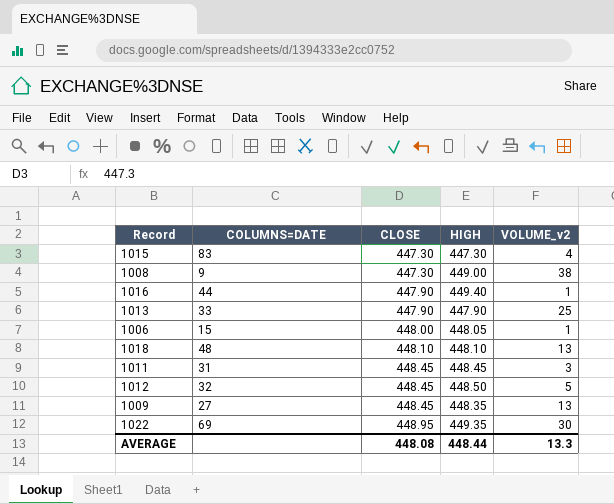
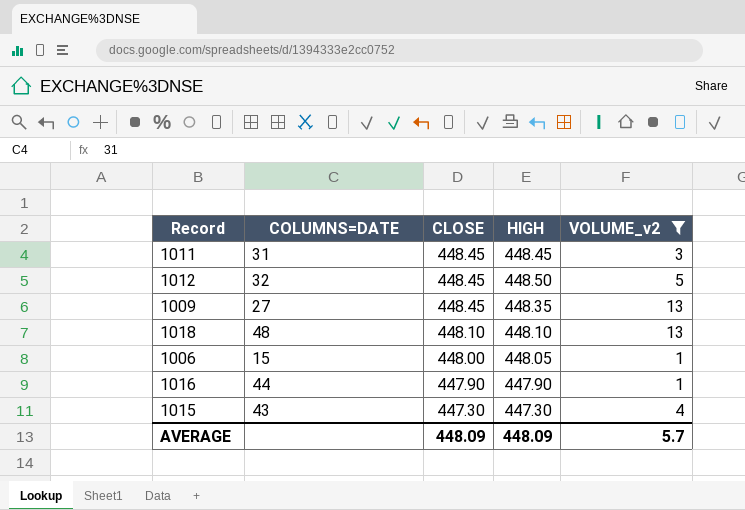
filter: none -> VOLUME_v2 <= 13
row order: CLOSE ascending -> CLOSE descending
1016 | HIGH: 449.40 -> 447.90
1015 | COLUMNS=DATE: 83 -> 43
AVERAGE | CLOSE: 448.08 -> 448.09
AVERAGE | HIGH: 448.44 -> 448.09
AVERAGE | VOLUME_v2: 13.3 -> 5.7

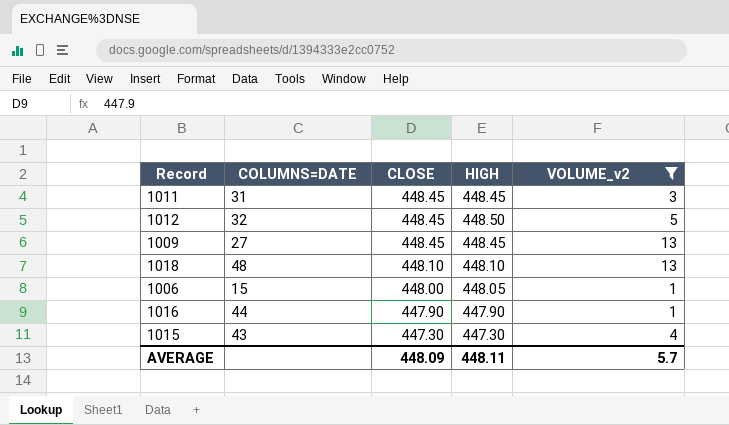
1009 | HIGH: 448.35 -> 448.45
AVERAGE | HIGH: 448.09 -> 448.11

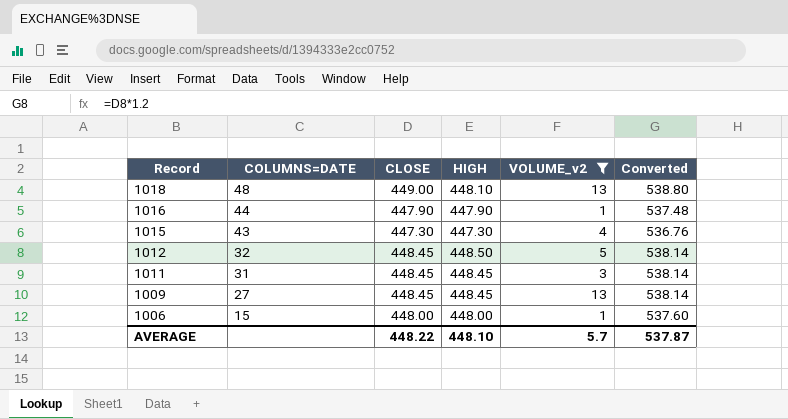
row order: CLOSE descending -> Record descending
column Converted | formula: none -> [CLOSE] * 1.2
1018 | CLOSE: 448.10 -> 449.00
1006 | HIGH: 448.05 -> 448.00
AVERAGE | CLOSE: 448.09 -> 448.22
AVERAGE | HIGH: 448.11 -> 448.10

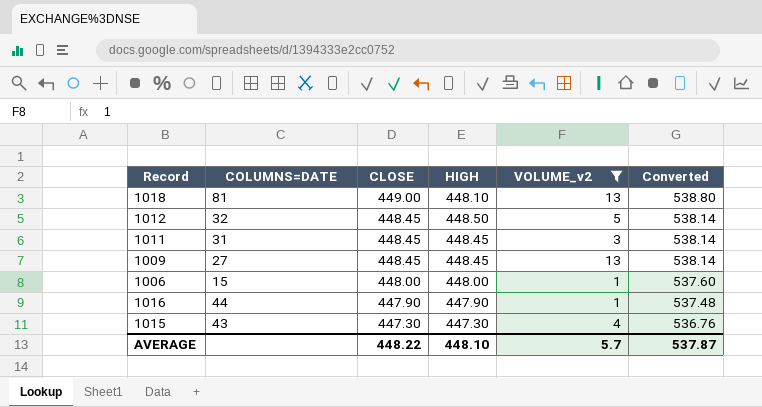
row order: Record descending -> CLOSE descending
1018 | COLUMNS=DATE: 48 -> 81

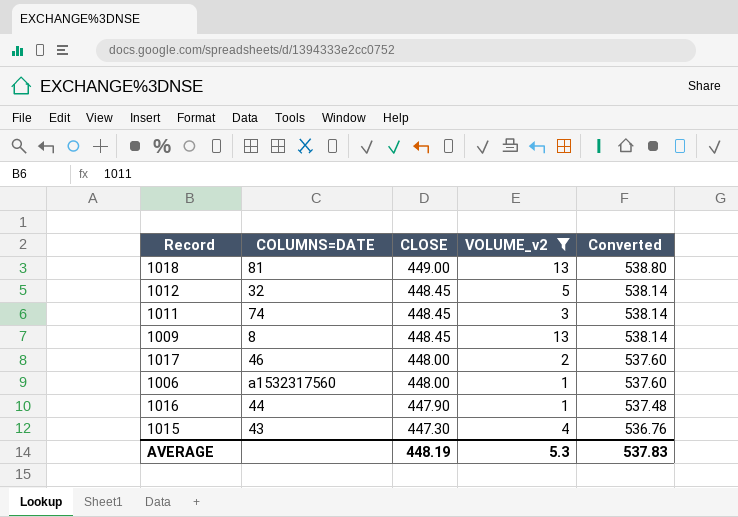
column HIGH | position: 4 -> none
1011 | COLUMNS=DATE: 31 -> 74
1009 | COLUMNS=DATE: 27 -> 8
row 1017: none -> 46 | 448.00 | 2 | 537.60
1006 | COLUMNS=DATE: 15 -> a1532317560
AVERAGE | CLOSE: 448.22 -> 448.19
AVERAGE | VOLUME_v2: 5.7 -> 5.3
AVERAGE | Converted: 537.87 -> 537.83

